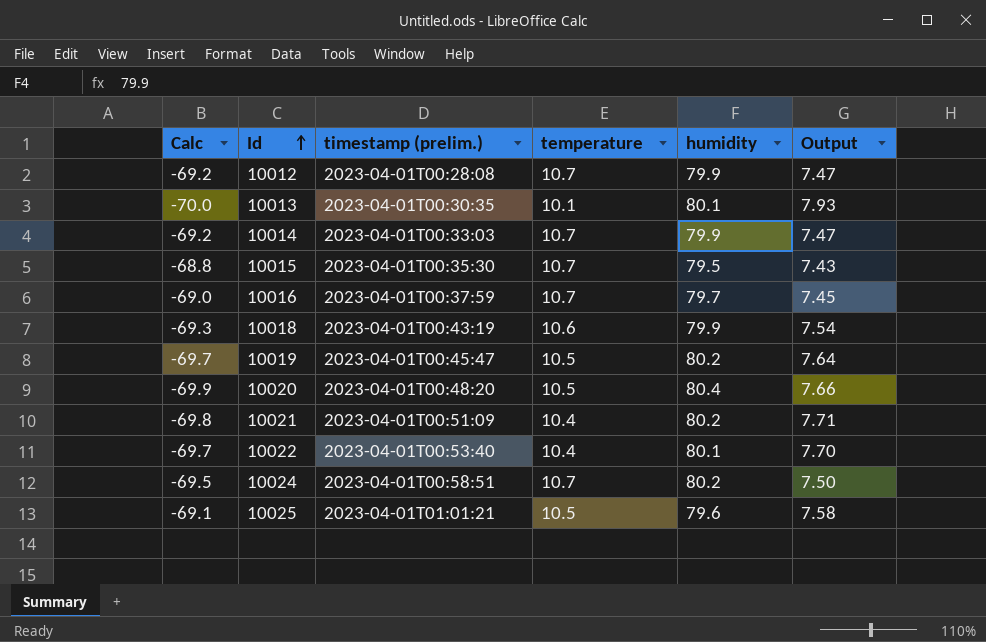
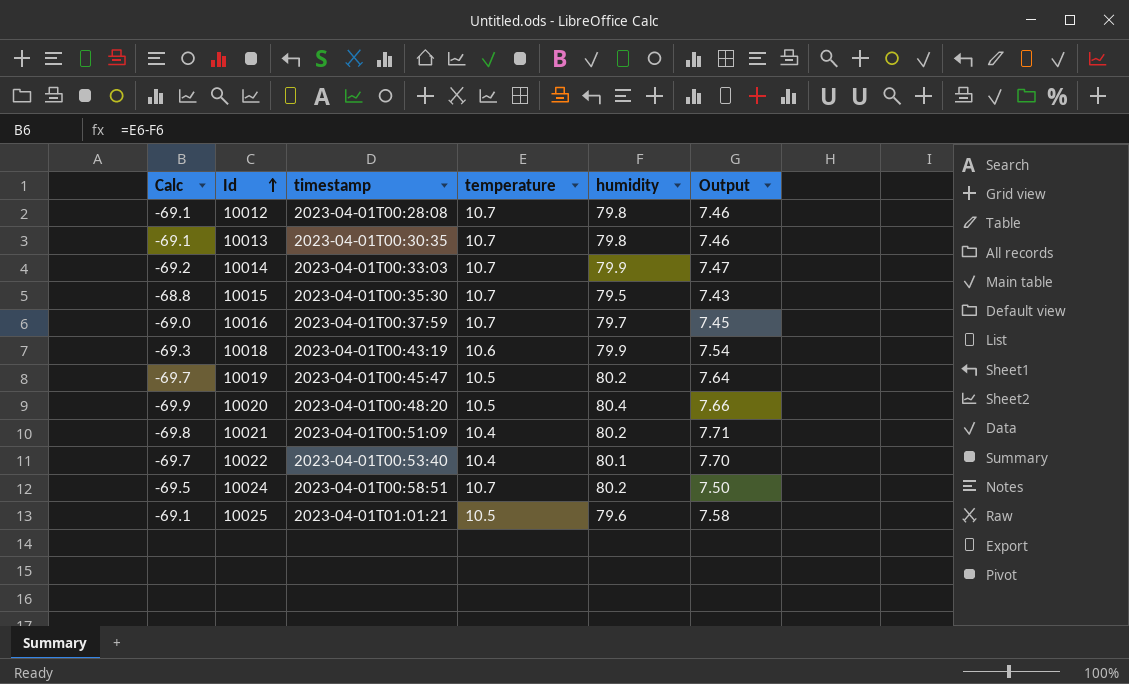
column name: timestamp (prelim.) -> timestamp
10012 | Calc: -69.2 -> -69.1
10012 | humidity: 79.9 -> 79.8
10012 | Output: 7.47 -> 7.46
10013 | Calc: -70.0 -> -69.1
10013 | temperature: 10.1 -> 10.7
10013 | humidity: 80.1 -> 79.8
10013 | Output: 7.93 -> 7.46

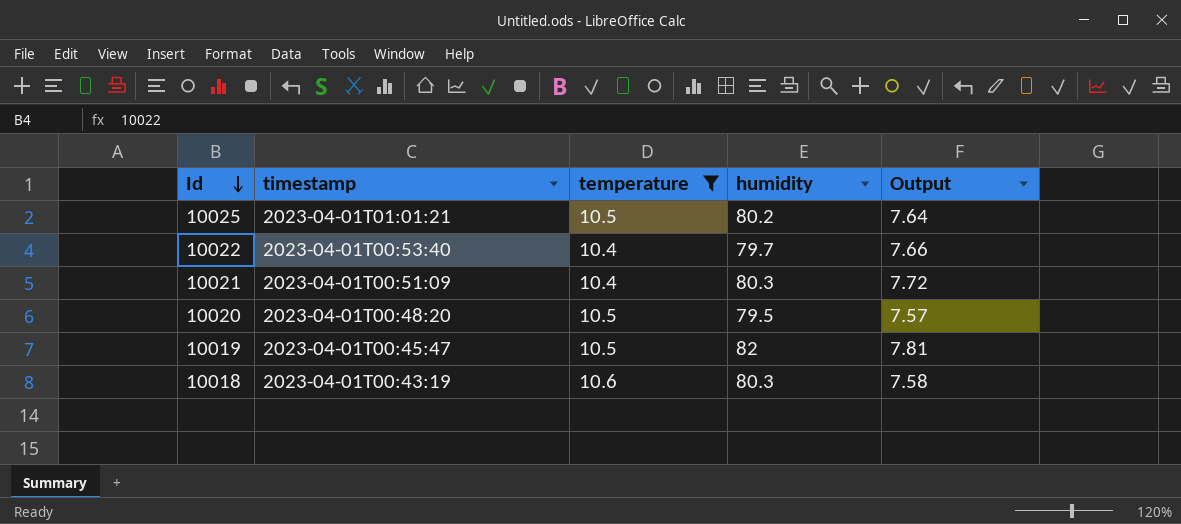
filter: none -> temperature != 10.7
row order: Id ascending -> Id descending
column Calc | formula: [temperature] - [humidity] -> none
10025 | humidity: 79.6 -> 80.2
10025 | Output: 7.58 -> 7.64
10022 | humidity: 80.1 -> 79.7
10022 | Output: 7.70 -> 7.66
10021 | humidity: 80.2 -> 80.3
10021 | Output: 7.71 -> 7.72
10020 | humidity: 80.4 -> 79.5
10020 | Output: 7.66 -> 7.57
10019 | humidity: 80.2 -> 82
10019 | Output: 7.64 -> 7.81
10018 | humidity: 79.9 -> 80.3
10018 | Output: 7.54 -> 7.58

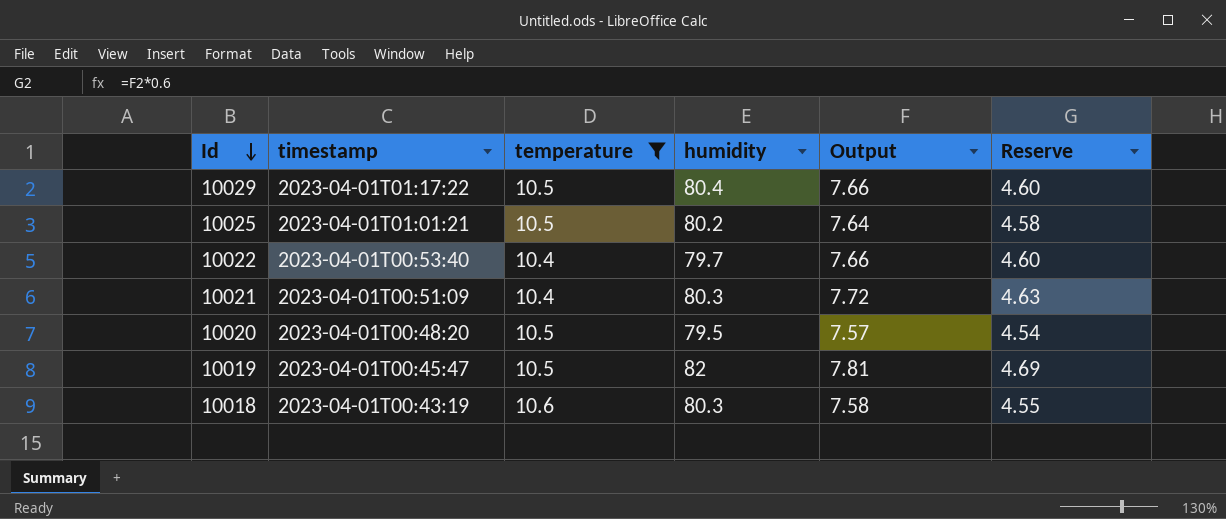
column Reserve | formula: none -> [Output] * 0.6
row 10029: none -> 2023-04-01T01:17:22 | 10.5 | 80.4 | 7.66 | 4.60

